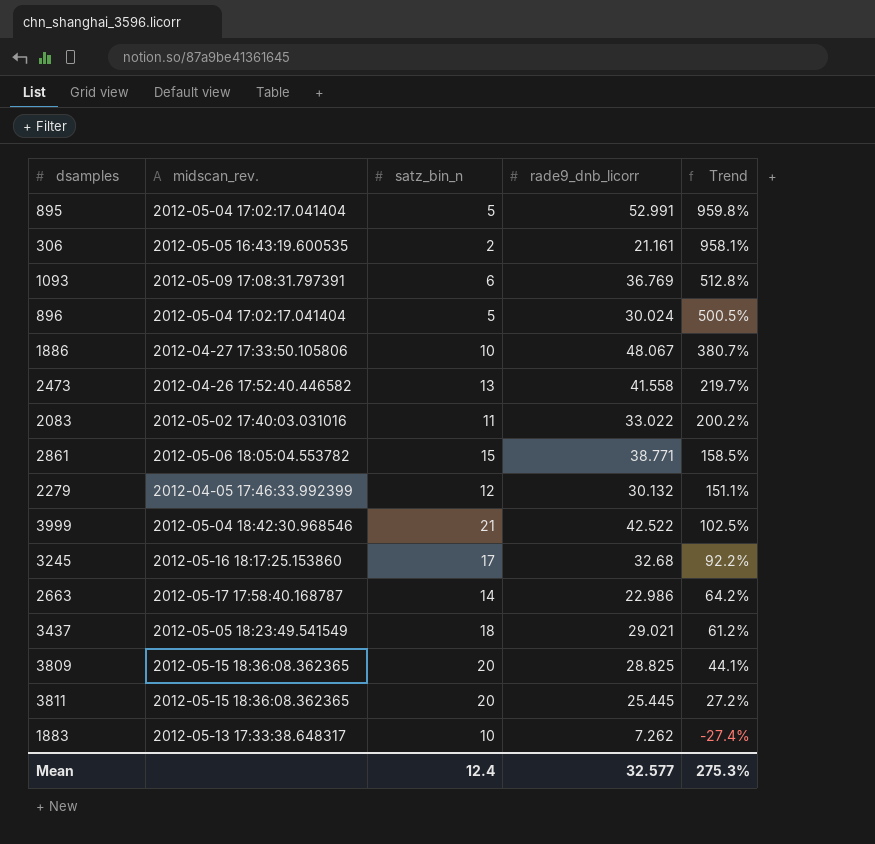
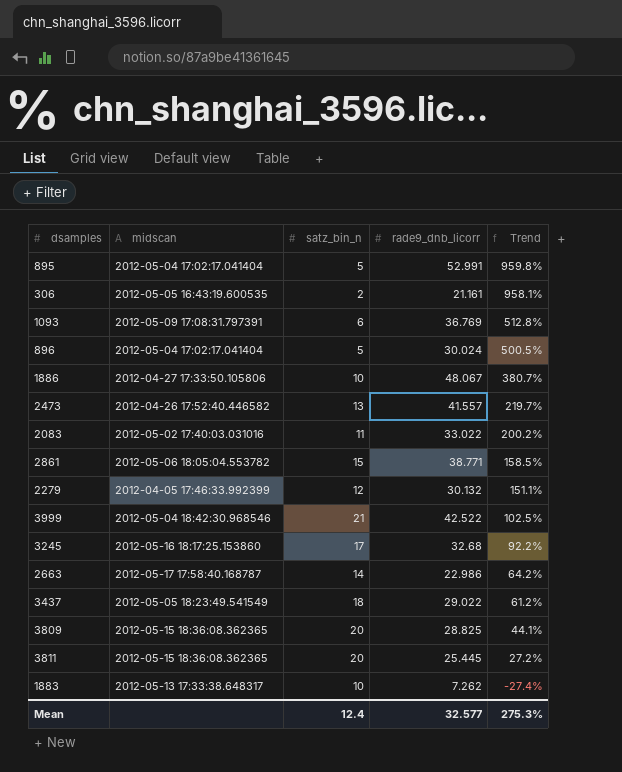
column name: midscan_rev. -> midscan
2473 | rade9_dnb_licorr: 41.558 -> 41.557
3437 | rade9_dnb_licorr: 29.021 -> 29.022

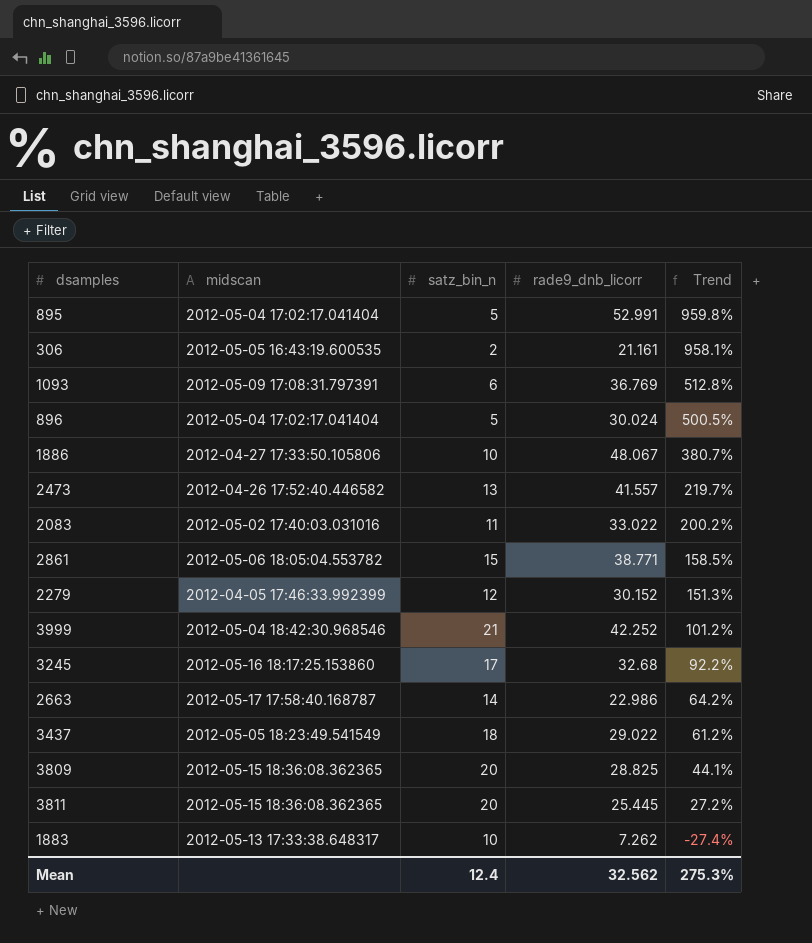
2279 | rade9_dnb_licorr: 30.132 -> 30.152
2279 | Trend: 151.1% -> 151.3%
3999 | rade9_dnb_licorr: 42.522 -> 42.252
3999 | Trend: 102.5% -> 101.2%
Mean | rade9_dnb_licorr: 32.577 -> 32.562

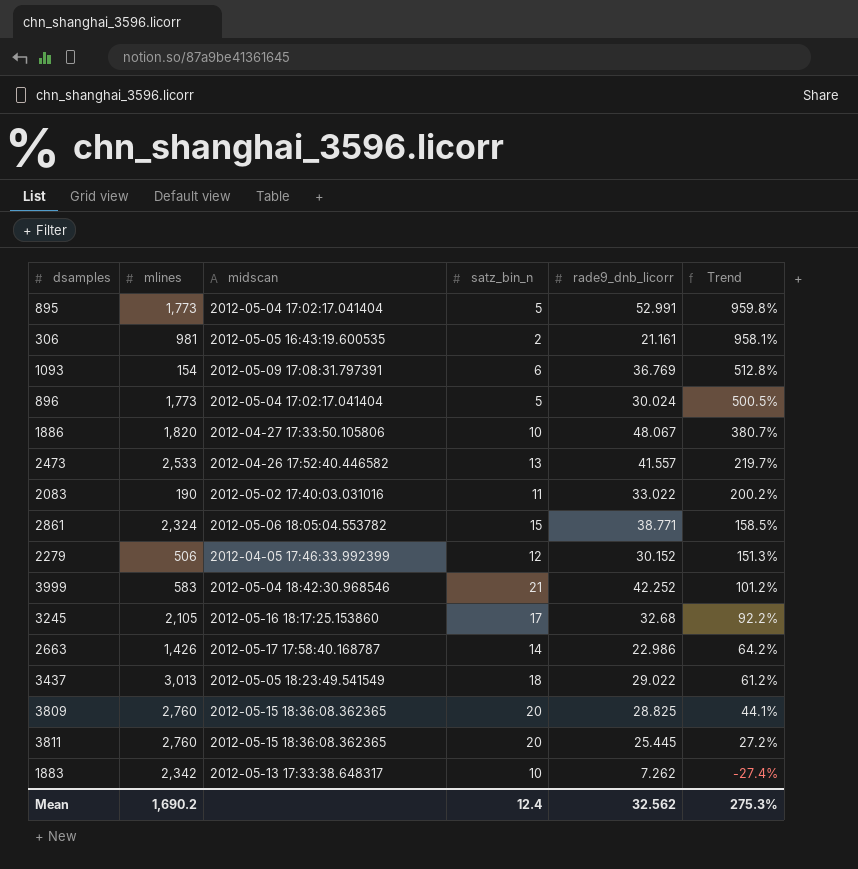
column mlines | position: none -> 2

